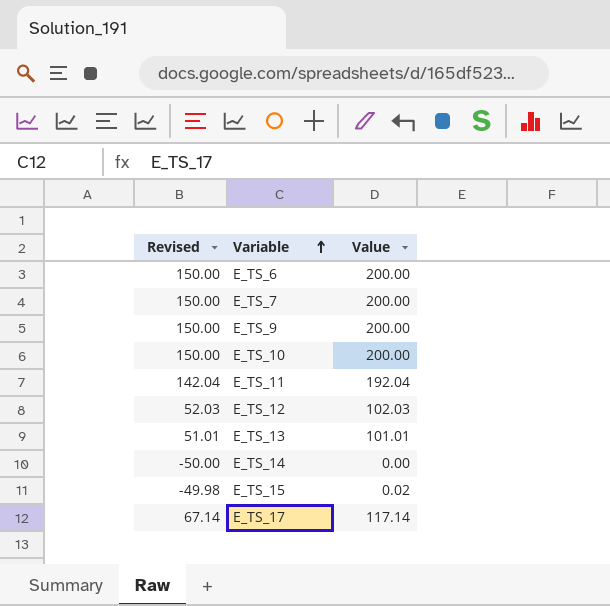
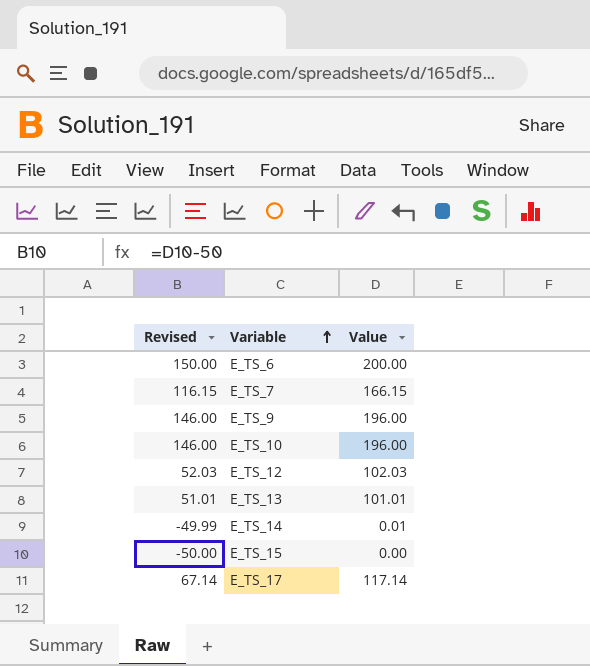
row E_TS_11: 142.04 | 192.04 -> none
E_TS_7 | Revised: 150.00 -> 116.15
E_TS_7 | Value: 200.00 -> 166.15
E_TS_9 | Revised: 150.00 -> 146.00
E_TS_9 | Value: 200.00 -> 196.00
E_TS_10 | Revised: 150.00 -> 146.00
E_TS_10 | Value: 200.00 -> 196.00
E_TS_14 | Revised: -50.00 -> -49.99
E_TS_14 | Value: 0.00 -> 0.01
E_TS_15 | Revised: -49.98 -> -50.00
E_TS_15 | Value: 0.02 -> 0.00

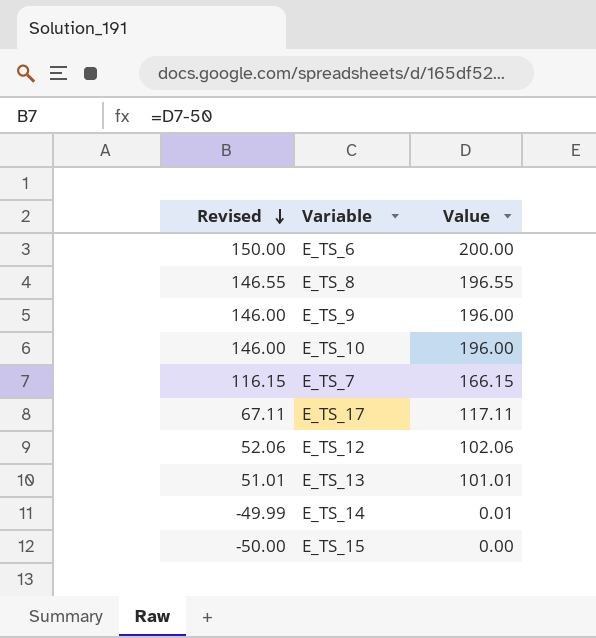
row order: Variable ascending -> Revised descending
row E_TS_8: none -> 146.55 | 196.55
E_TS_17 | Revised: 67.14 -> 67.11
E_TS_17 | Value: 117.14 -> 117.11
E_TS_12 | Revised: 52.03 -> 52.06
E_TS_12 | Value: 102.03 -> 102.06

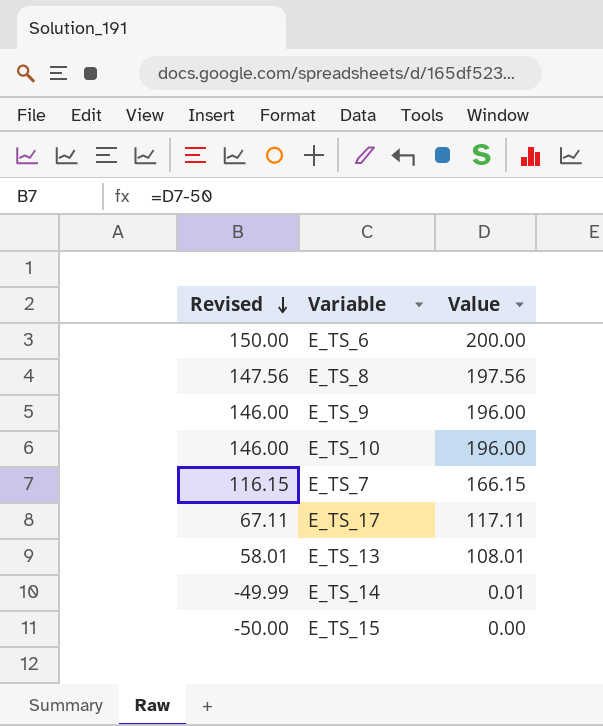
row E_TS_12: 52.06 | 102.06 -> none
E_TS_8 | Revised: 146.55 -> 147.56
E_TS_8 | Value: 196.55 -> 197.56
E_TS_13 | Revised: 51.01 -> 58.01
E_TS_13 | Value: 101.01 -> 108.01

